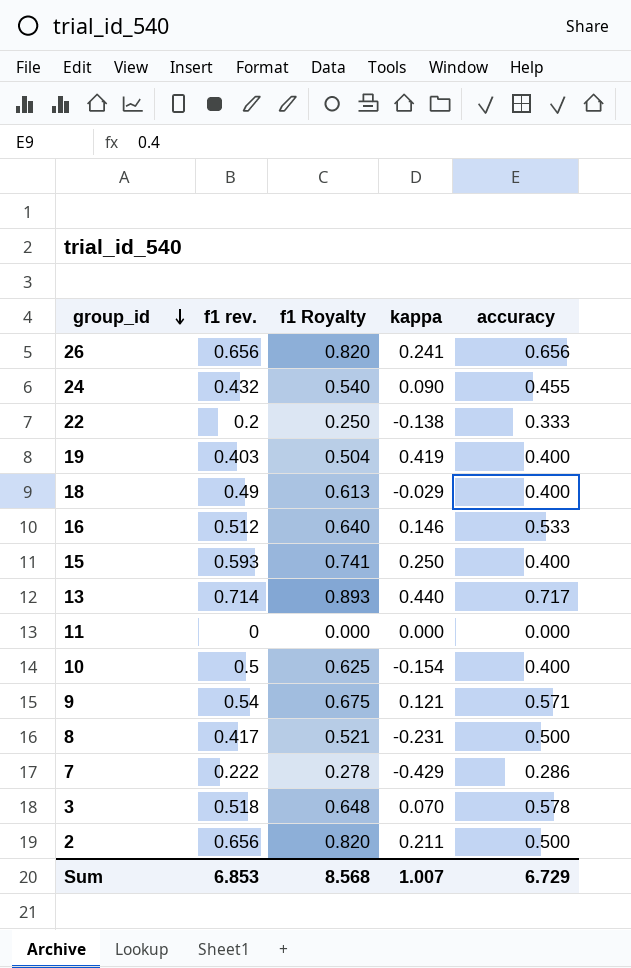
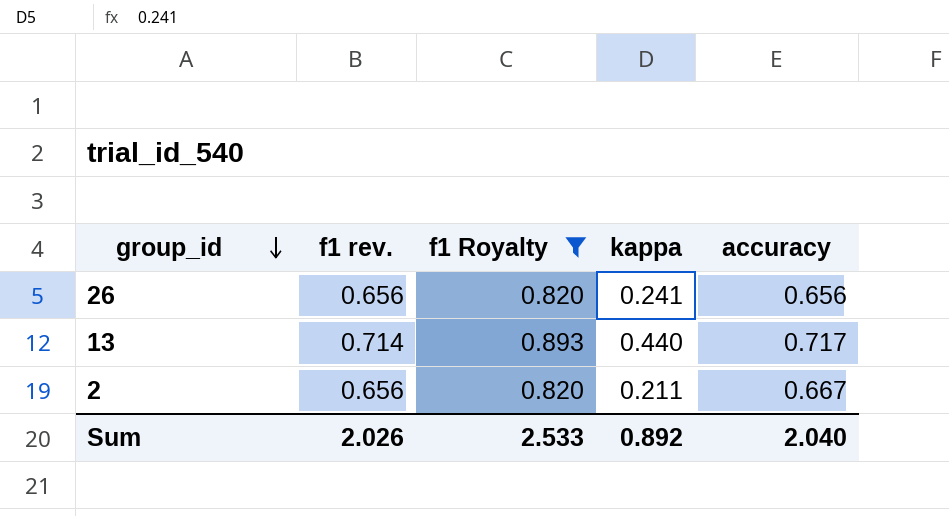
filter: none -> f1 Royalty >= 0.820
2 | accuracy: 0.500 -> 0.667
Sum | f1 rev.: 6.853 -> 2.026
Sum | f1 Royalty: 8.568 -> 2.533
Sum | kappa: 1.007 -> 0.892
Sum | accuracy: 6.729 -> 2.040

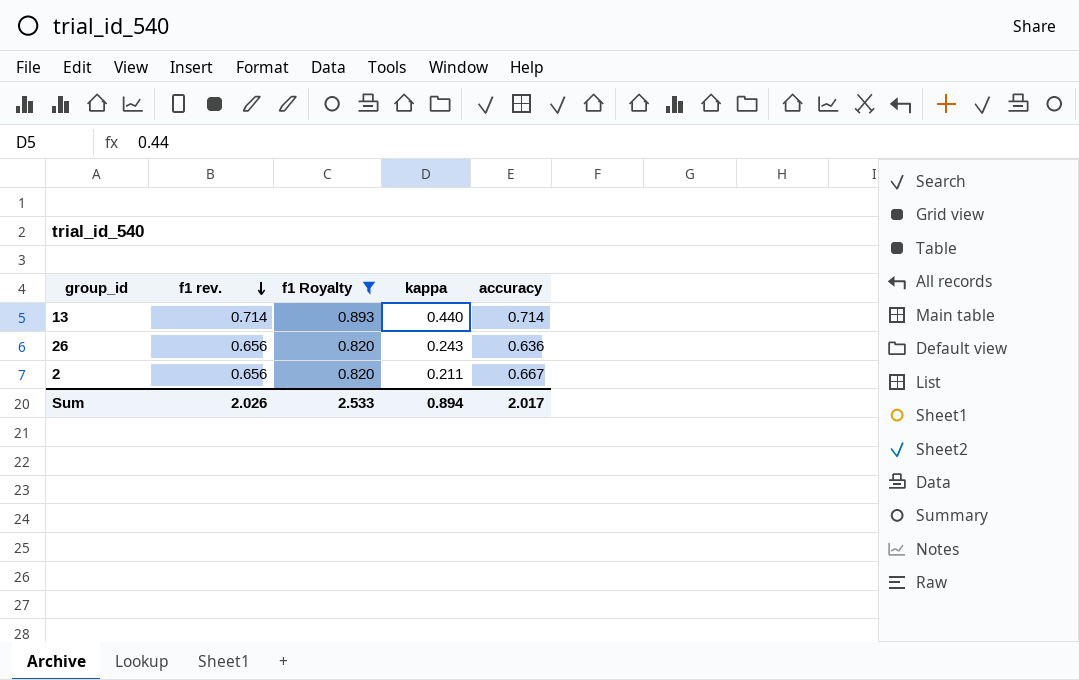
row order: group_id descending -> f1 rev. descending
13 | accuracy: 0.717 -> 0.714
26 | kappa: 0.241 -> 0.243
26 | accuracy: 0.656 -> 0.636
Sum | kappa: 0.892 -> 0.894
Sum | accuracy: 2.040 -> 2.017

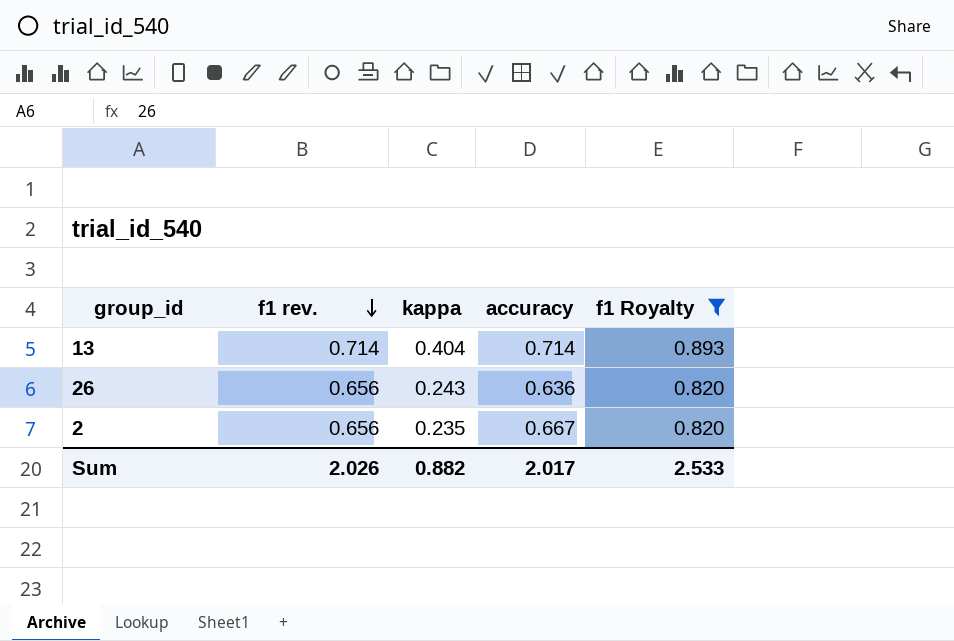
column f1 Royalty | position: 3 -> 5
13 | kappa: 0.440 -> 0.404
2 | kappa: 0.211 -> 0.235
Sum | kappa: 0.894 -> 0.882

